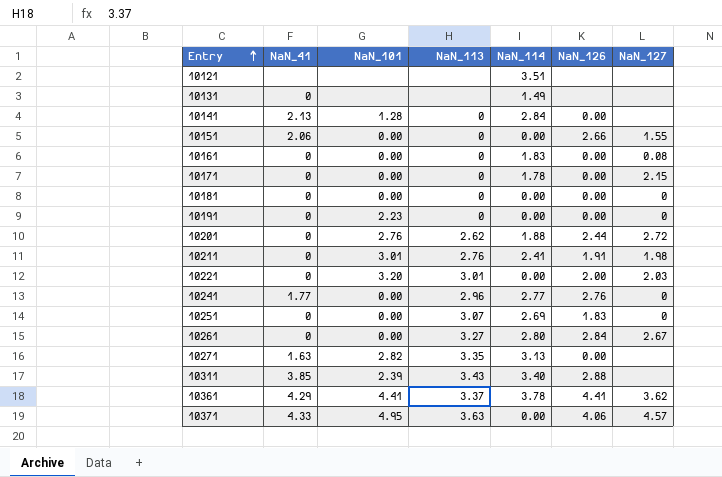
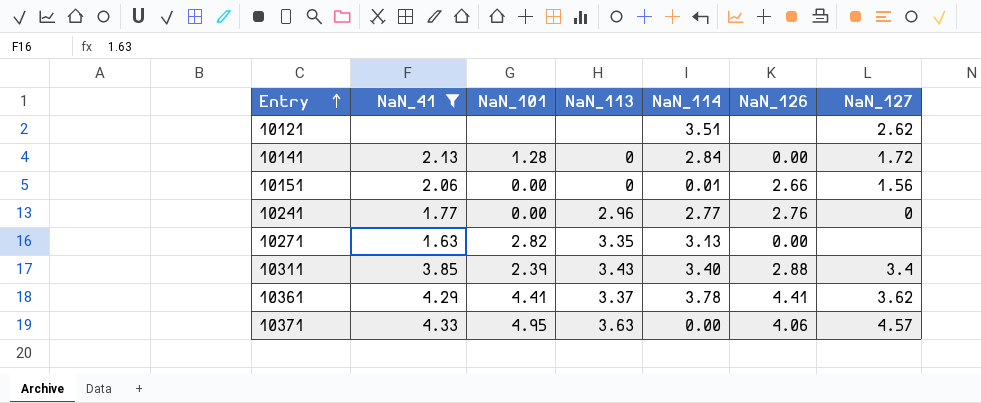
filter: none -> NaN_41 != 0
10121 | NaN_127: none -> 2.62
10141 | NaN_127: none -> 1.72
10151 | NaN_114: 0.00 -> 0.01
10151 | NaN_127: 1.55 -> 1.56
10311 | NaN_127: none -> 3.4

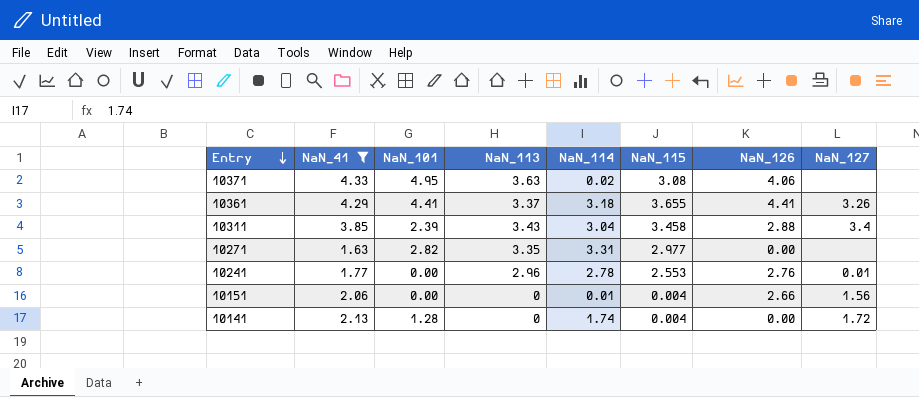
row order: Entry ascending -> Entry descending
column NaN_115 | position: none -> 6
row 10121: none | none | none | 3.51 | none | 2.62 -> none
10371 | NaN_114: 0.00 -> 0.02
10371 | NaN_127: 4.57 -> none
10361 | NaN_114: 3.78 -> 3.18
10361 | NaN_127: 3.62 -> 3.26
10311 | NaN_114: 3.40 -> 3.04
10271 | NaN_114: 3.13 -> 3.31
10241 | NaN_114: 2.77 -> 2.78
10241 | NaN_127: 0 -> 0.01
10141 | NaN_114: 2.84 -> 1.74

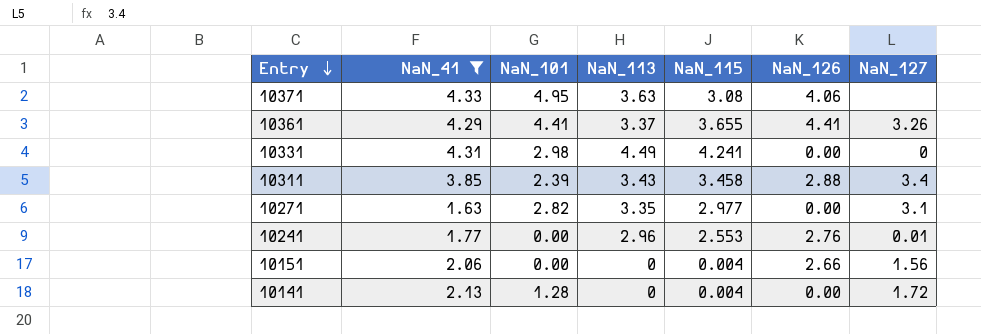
column NaN_114 | position: 5 -> none
row 10331: none -> 4.31 | 2.98 | 4.49 | 4.241 | 0.00 | 0
10271 | NaN_127: none -> 3.1

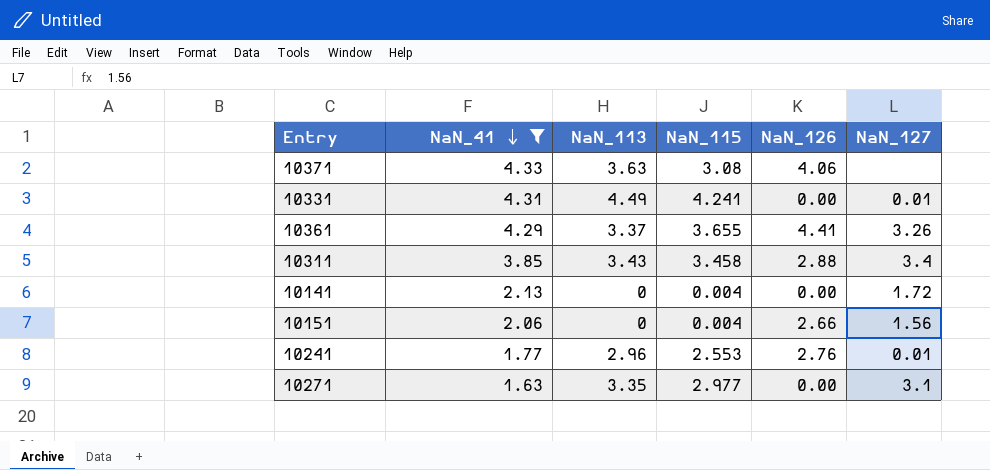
row order: Entry descending -> NaN_41 descending
column NaN_101 | position: 3 -> none
10331 | NaN_127: 0 -> 0.01

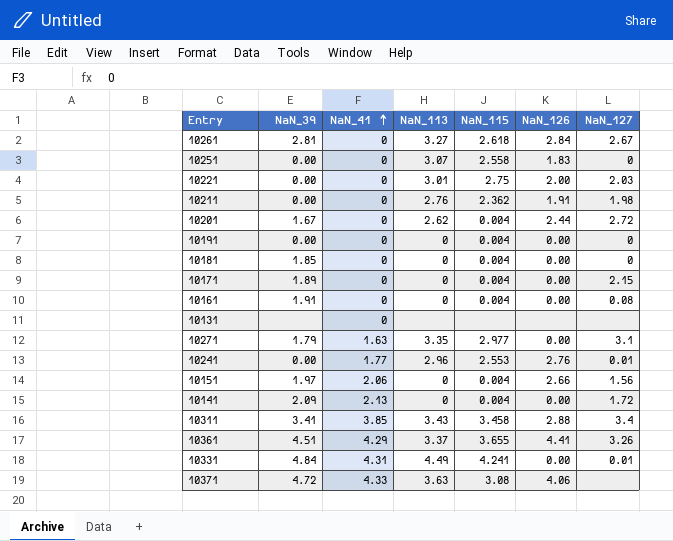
filter: NaN_41 != 0 -> none
row order: NaN_41 descending -> NaN_41 ascending
column NaN_39 | position: none -> 2

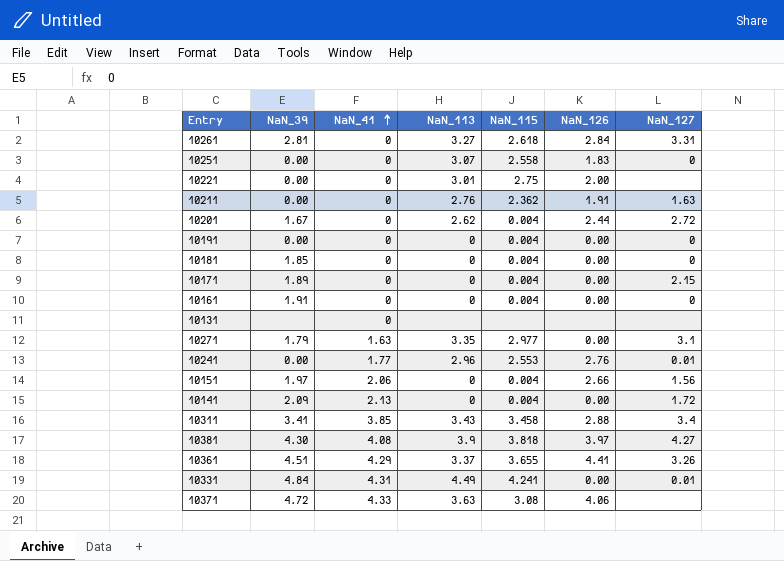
10261 | NaN_127: 2.67 -> 3.31
10221 | NaN_127: 2.03 -> none
10211 | NaN_127: 1.98 -> 1.63
10161 | NaN_127: 0.08 -> 0
row 10381: none -> 4.30 | 4.08 | 3.9 | 3.818 | 3.97 | 4.27

